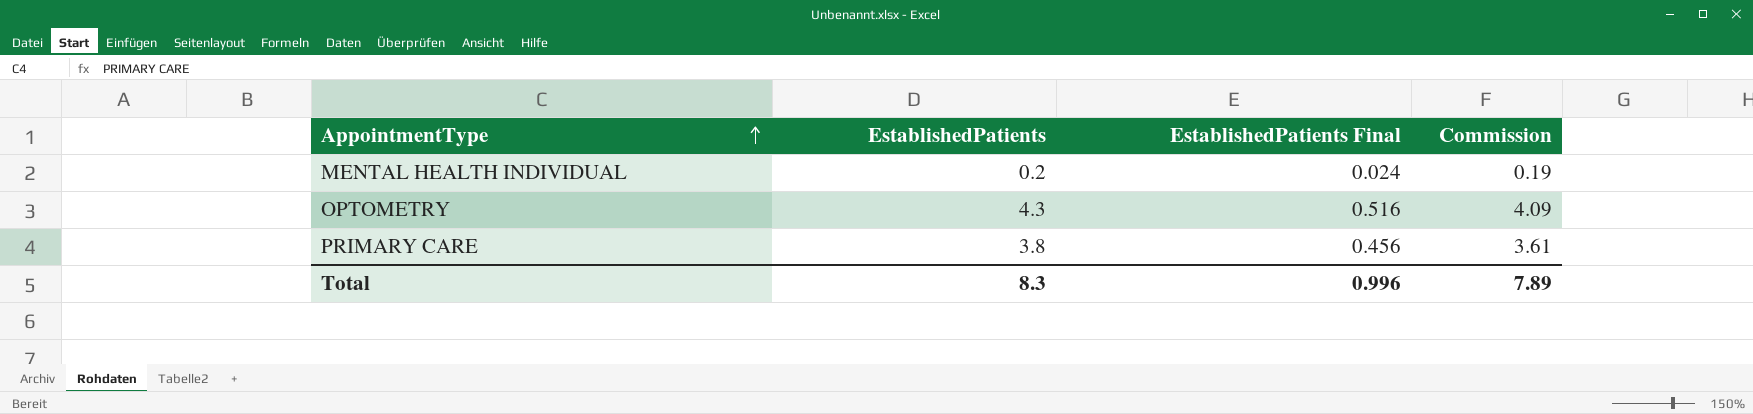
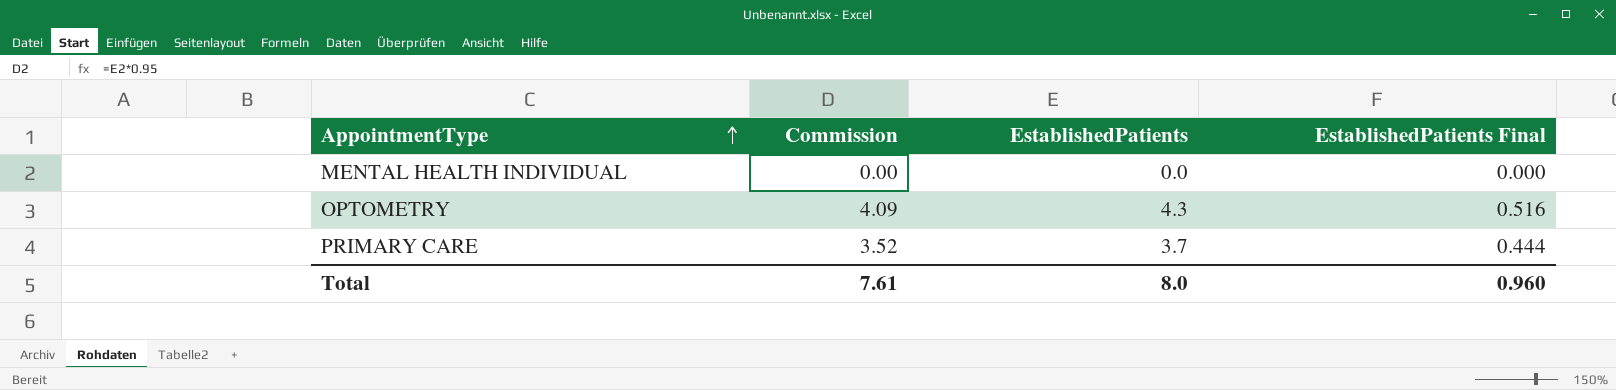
column Commission | position: 4 -> 2
MENTAL HEALTH INDIVIDUAL | Commission: 0.19 -> 0.00
MENTAL HEALTH INDIVIDUAL | EstablishedPatients: 0.2 -> 0.0
MENTAL HEALTH INDIVIDUAL | EstablishedPatients Final: 0.024 -> 0.000
PRIMARY CARE | Commission: 3.61 -> 3.52
PRIMARY CARE | EstablishedPatients: 3.8 -> 3.7
PRIMARY CARE | EstablishedPatients Final: 0.456 -> 0.444
Total | Commission: 7.89 -> 7.61
Total | EstablishedPatients: 8.3 -> 8.0
Total | EstablishedPatients Final: 0.996 -> 0.960

